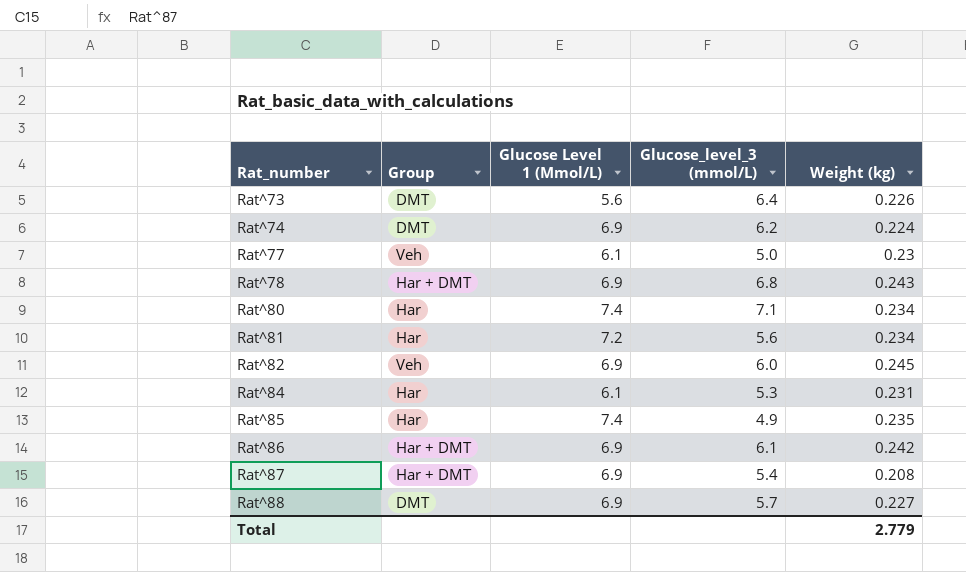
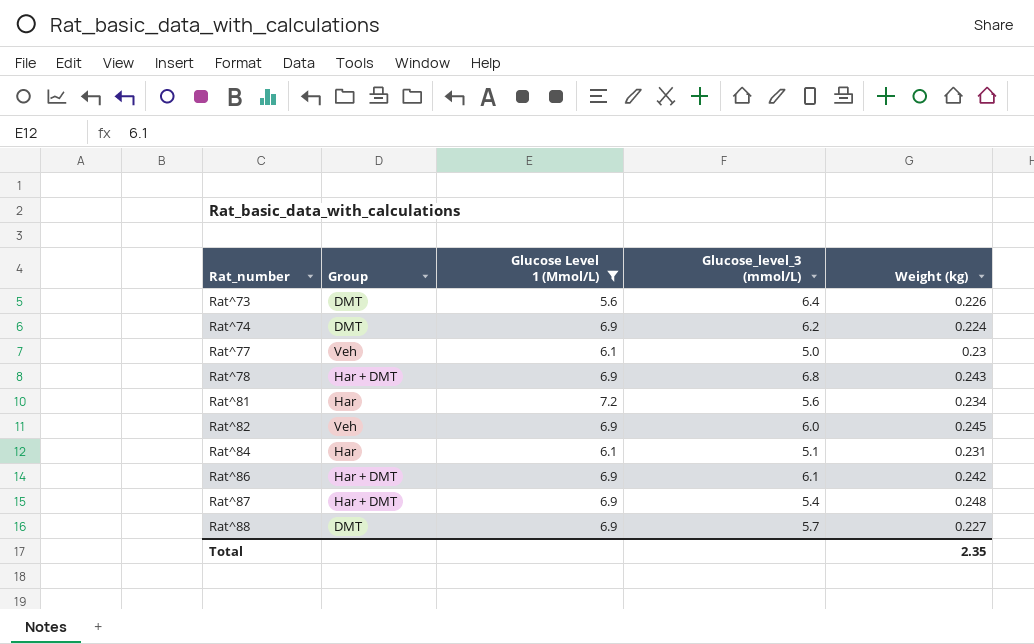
filter: none -> Glucose Level 1 (Mmol/L) != 7.4
Rat^84 | Glucose_level_3 (mmol/L): 5.3 -> 5.1
Rat^87 | Weight (kg): 0.208 -> 0.248
Total | Weight (kg): 2.779 -> 2.35

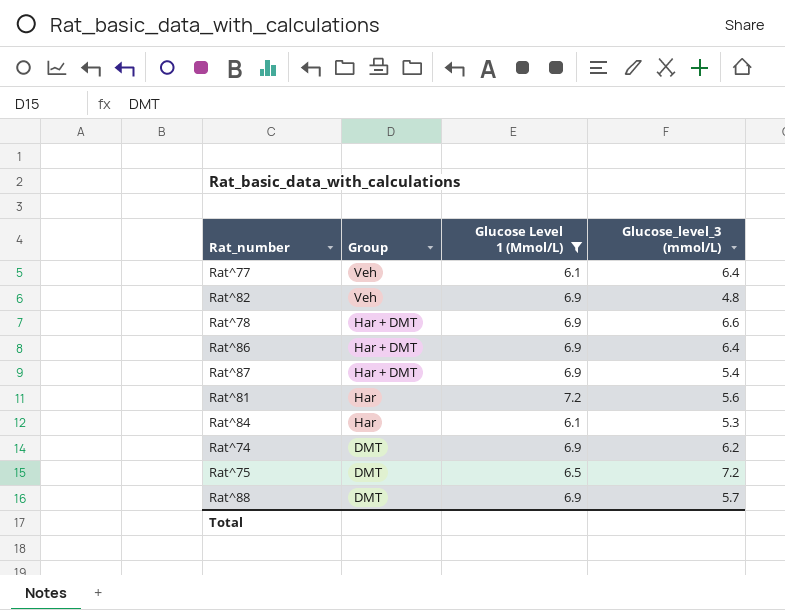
row order: Rat_number ascending -> Group descending
column Weight (kg) | position: 5 -> none
row Rat^73: DMT | 5.6 | 6.4 | 0.226 -> none
Rat^77 | Glucose_level_3 (mmol/L): 5.0 -> 6.4
Rat^82 | Glucose_level_3 (mmol/L): 6.0 -> 4.8
Rat^78 | Glucose_level_3 (mmol/L): 6.8 -> 6.6
Rat^86 | Glucose_level_3 (mmol/L): 6.1 -> 6.4
Rat^84 | Glucose_level_3 (mmol/L): 5.1 -> 5.3
row Rat^75: none -> DMT | 6.5 | 7.2

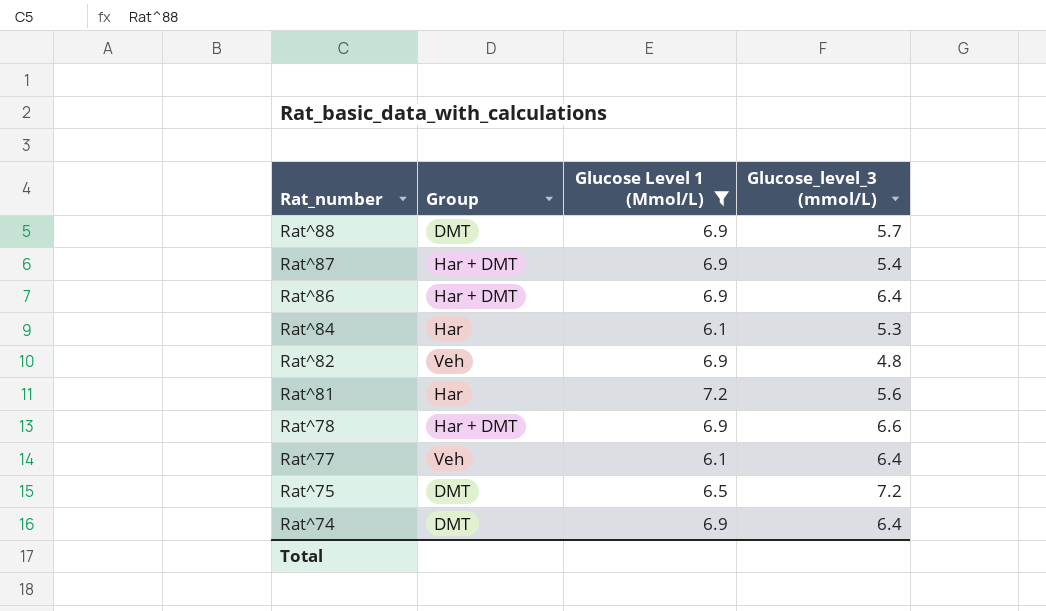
row order: Group descending -> Rat_number descending
Rat^74 | Glucose_level_3 (mmol/L): 6.2 -> 6.4

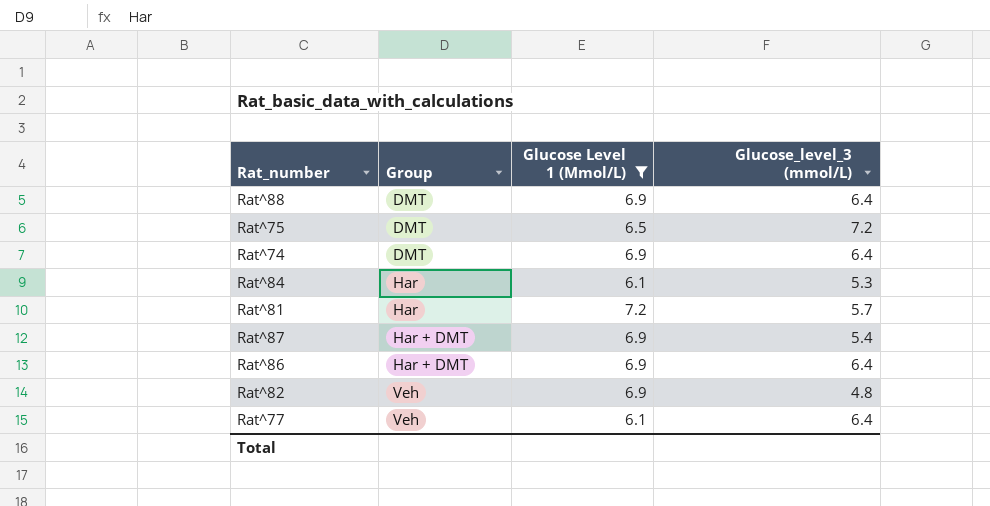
row order: Rat_number descending -> Group ascending
row Rat^78: Har + DMT | 6.9 | 6.6 -> none
Rat^88 | Glucose_level_3 (mmol/L): 5.7 -> 6.4
Rat^81 | Glucose_level_3 (mmol/L): 5.6 -> 5.7

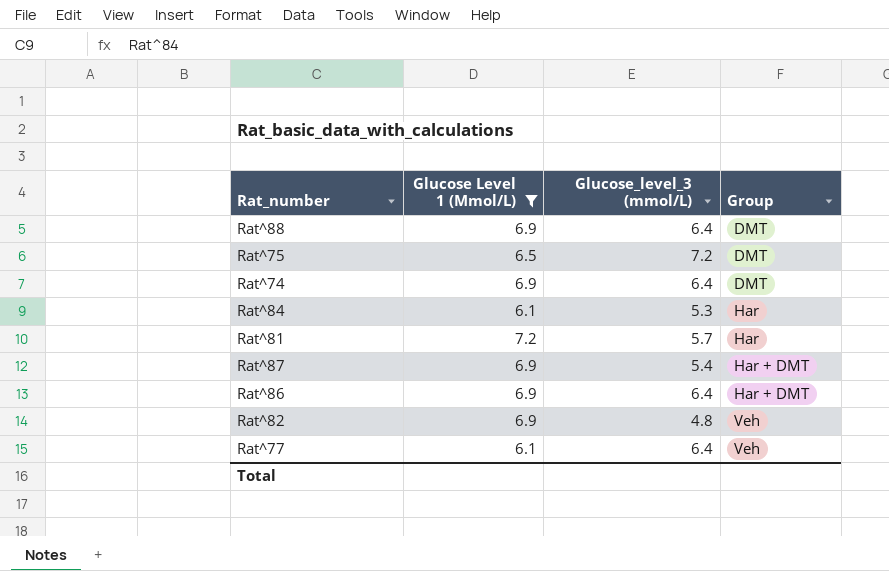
column Group | position: 2 -> 4

